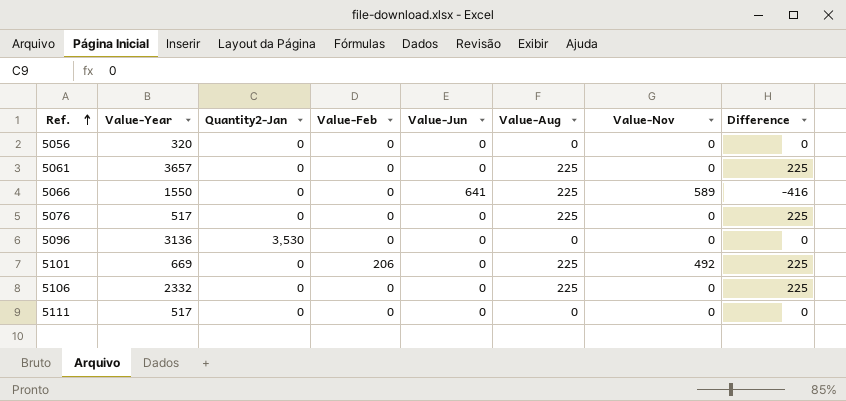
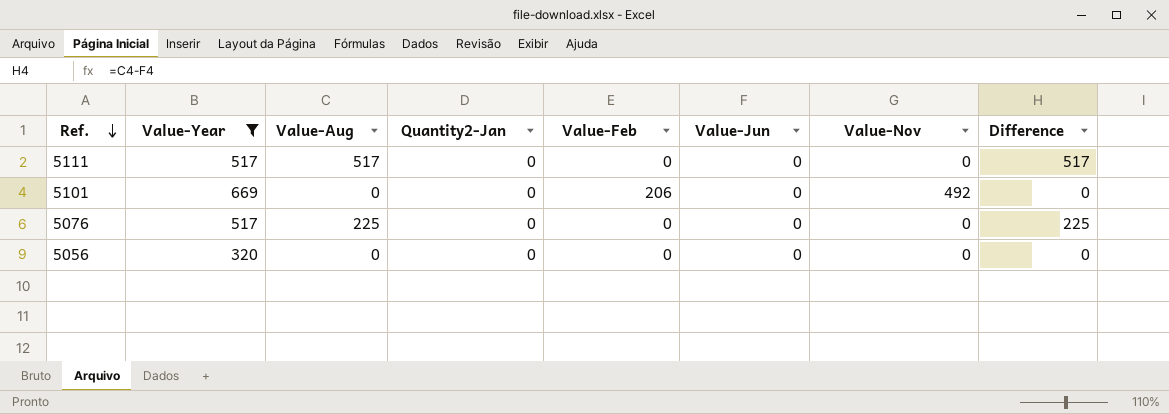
filter: none -> Value-Year <= 669
row order: Ref. ascending -> Ref. descending
column Value-Aug | position: 6 -> 3
5111 | Value-Aug: 0 -> 517
5111 | Difference: 0 -> 517
5101 | Value-Aug: 225 -> 0
5101 | Difference: 225 -> 0

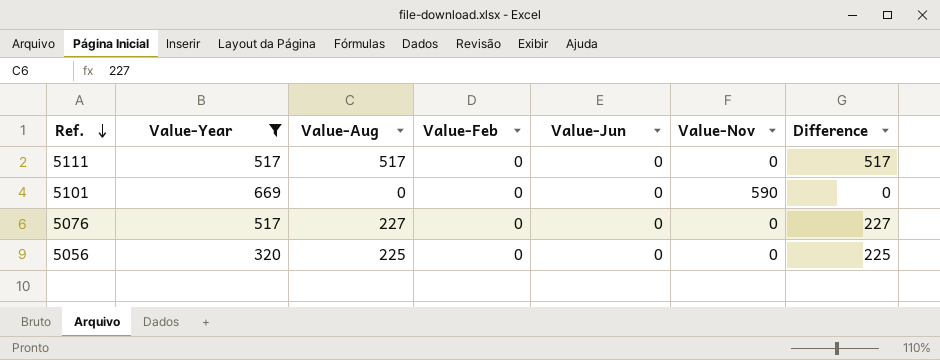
column Quantity2-Jan | position: 4 -> none
5101 | Value-Feb: 206 -> 0
5101 | Value-Nov: 492 -> 590
5076 | Value-Aug: 225 -> 227
5076 | Difference: 225 -> 227
5056 | Value-Aug: 0 -> 225
5056 | Difference: 0 -> 225

